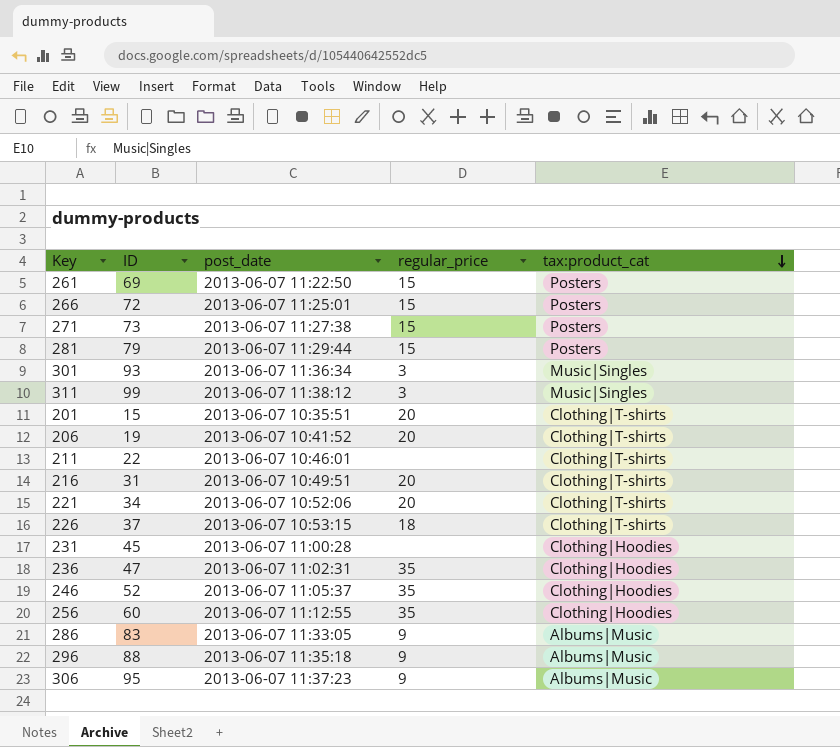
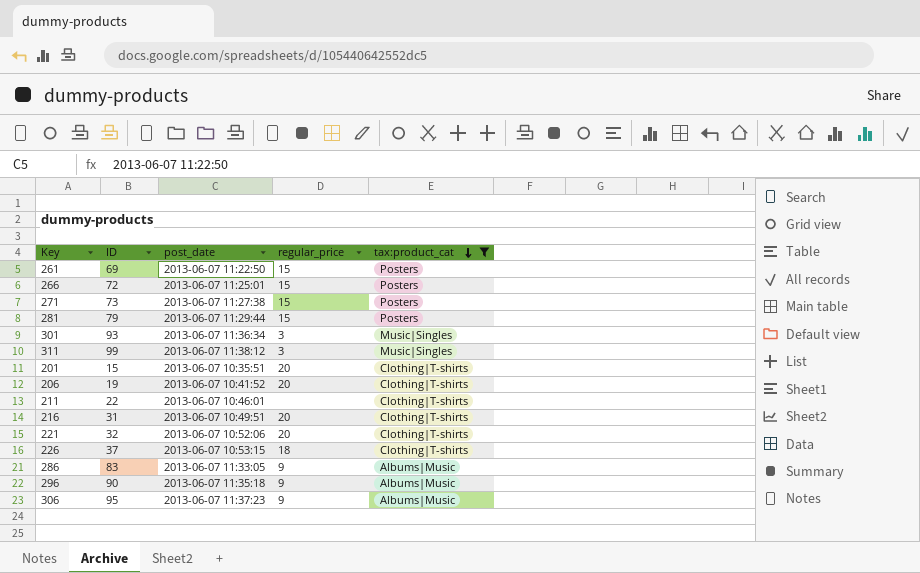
filter: none -> tax:product_cat != Clothing|Hoodies
221 | ID: 34 -> 32
296 | ID: 88 -> 90

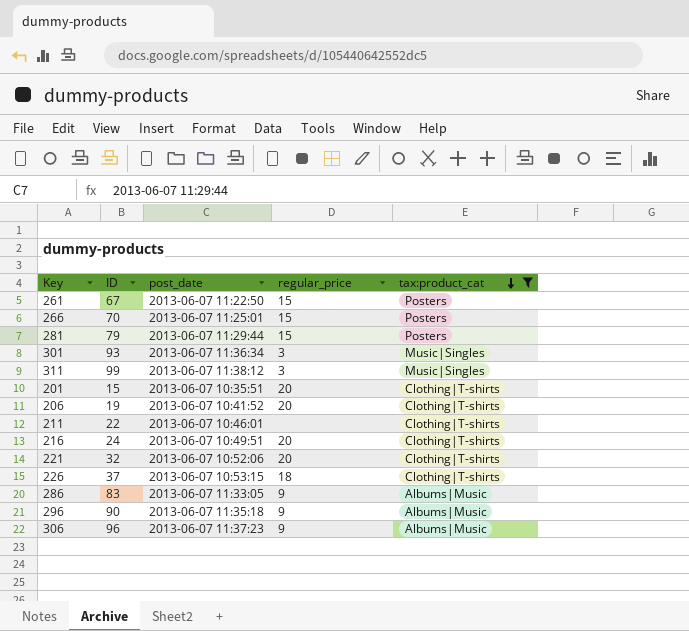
row 271: 73 | 2013-06-07 11:27:38 | 15 | Posters -> none
261 | ID: 69 -> 67
266 | ID: 72 -> 70
216 | ID: 31 -> 24
306 | ID: 95 -> 96

